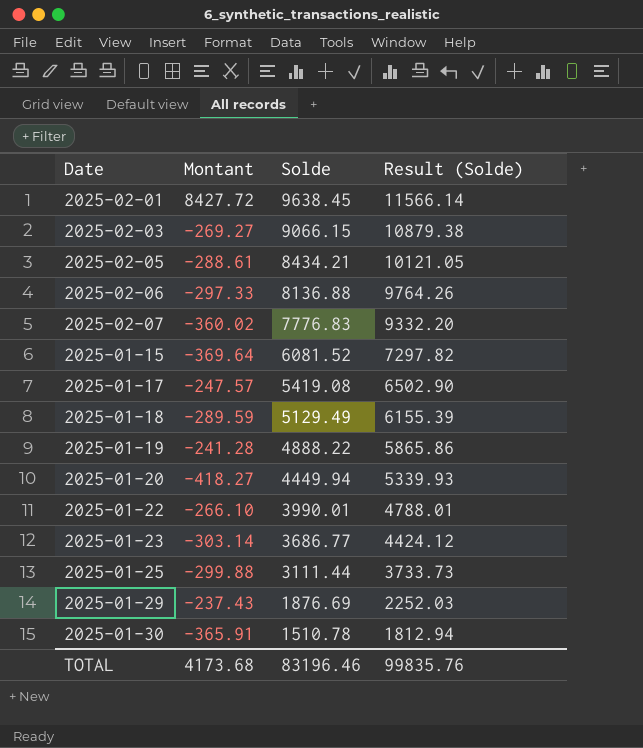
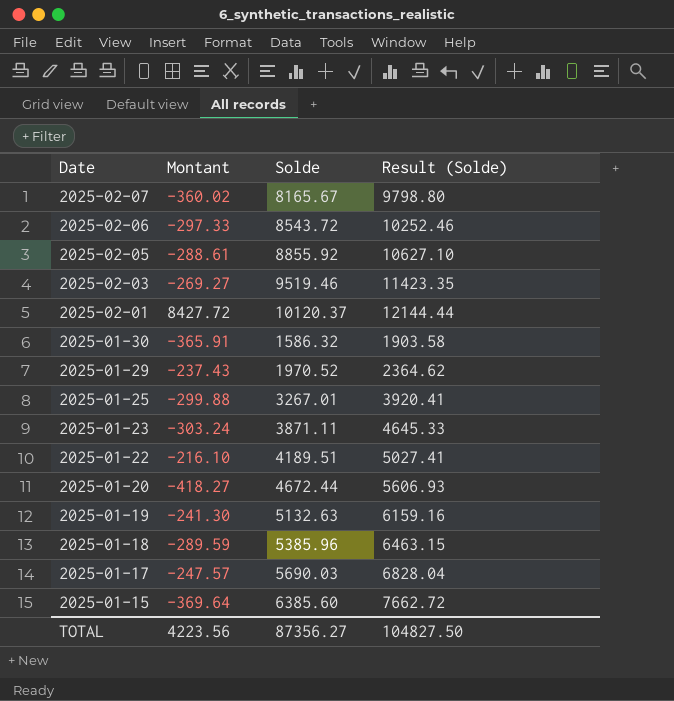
row order: Solde descending -> Date descending
2025-02-07 | Solde: 7776.83 -> 8165.67
2025-02-07 | Result (Solde): 9332.20 -> 9798.80
2025-02-06 | Solde: 8136.88 -> 8543.72
2025-02-06 | Result (Solde): 9764.26 -> 10252.46
2025-02-05 | Solde: 8434.21 -> 8855.92
2025-02-05 | Result (Solde): 10121.05 -> 10627.10
2025-02-03 | Solde: 9066.15 -> 9519.46
2025-02-03 | Result (Solde): 10879.38 -> 11423.35
2025-02-01 | Solde: 9638.45 -> 10120.37
2025-02-01 | Result (Solde): 11566.14 -> 12144.44
2025-01-30 | Solde: 1510.78 -> 1586.32
2025-01-30 | Result (Solde): 1812.94 -> 1903.58
2025-01-29 | Solde: 1876.69 -> 1970.52
2025-01-29 | Result (Solde): 2252.03 -> 2364.62
2025-01-25 | Solde: 3111.44 -> 3267.01
2025-01-25 | Result (Solde): 3733.73 -> 3920.41
2025-01-23 | Montant: -303.14 -> -303.24
2025-01-23 | Solde: 3686.77 -> 3871.11
2025-01-23 | Result (Solde): 4424.12 -> 4645.33
2025-01-22 | Montant: -266.10 -> -216.10
2025-01-22 | Solde: 3990.01 -> 4189.51
2025-01-22 | Result (Solde): 4788.01 -> 5027.41
2025-01-20 | Solde: 4449.94 -> 4672.44
2025-01-20 | Result (Solde): 5339.93 -> 5606.93
2025-01-19 | Montant: -241.28 -> -241.30
2025-01-19 | Solde: 4888.22 -> 5132.63
2025-01-19 | Result (Solde): 5865.86 -> 6159.16
2025-01-18 | Solde: 5129.49 -> 5385.96
2025-01-18 | Result (Solde): 6155.39 -> 6463.15
2025-01-17 | Solde: 5419.08 -> 5690.03
2025-01-17 | Result (Solde): 6502.90 -> 6828.04
2025-01-15 | Solde: 6081.52 -> 6385.60
2025-01-15 | Result (Solde): 7297.82 -> 7662.72
TOTAL | Montant: 4173.68 -> 4223.56
TOTAL | Solde: 83196.46 -> 87356.27
TOTAL | Result (Solde): 99835.76 -> 104827.50

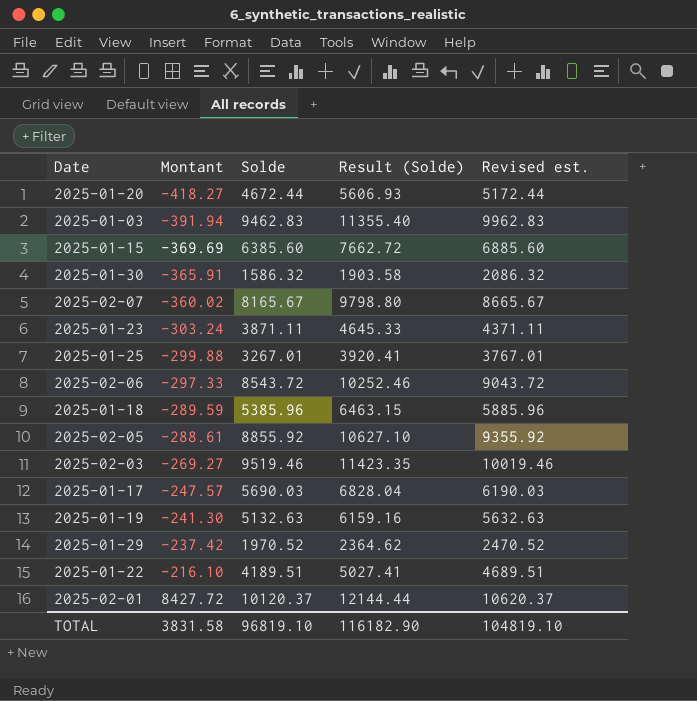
row order: Date descending -> Montant ascending
column Revised est. | formula: none -> [Solde] + 500
row 2025-01-03: none -> -391.94 | 9462.83 | 11355.40 | 9962.83
2025-01-15 | Montant: -369.64 -> -369.69
2025-01-29 | Montant: -237.43 -> -237.42
TOTAL | Montant: 4223.56 -> 3831.58
TOTAL | Solde: 87356.27 -> 96819.10
TOTAL | Result (Solde): 104827.50 -> 116182.90

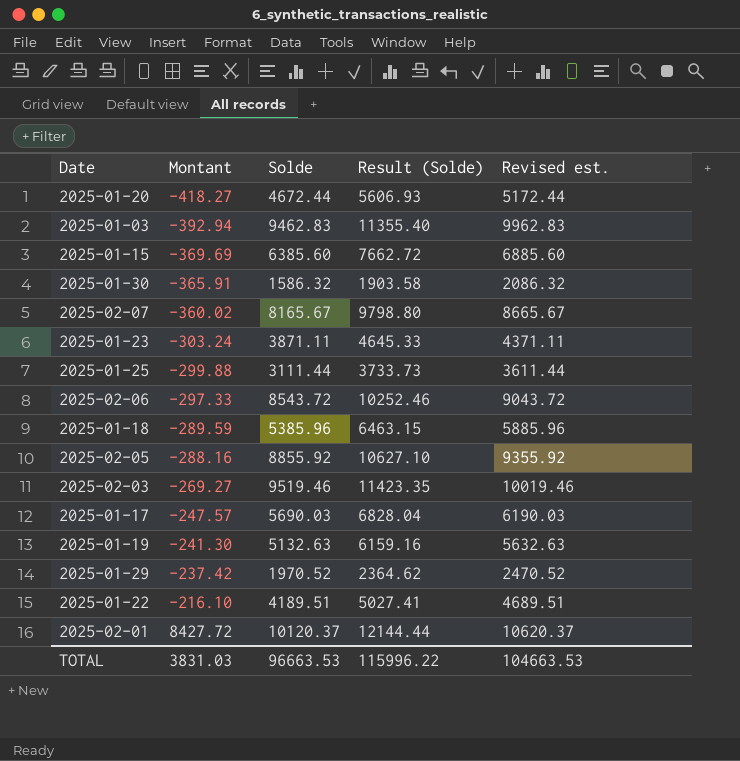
2025-01-03 | Montant: -391.94 -> -392.94
2025-01-25 | Solde: 3267.01 -> 3111.44
2025-01-25 | Result (Solde): 3920.41 -> 3733.73
2025-01-25 | Revised est.: 3767.01 -> 3611.44
2025-02-05 | Montant: -288.61 -> -288.16
TOTAL | Montant: 3831.58 -> 3831.03
TOTAL | Solde: 96819.10 -> 96663.53
TOTAL | Result (Solde): 116182.90 -> 115996.22
TOTAL | Revised est.: 104819.10 -> 104663.53

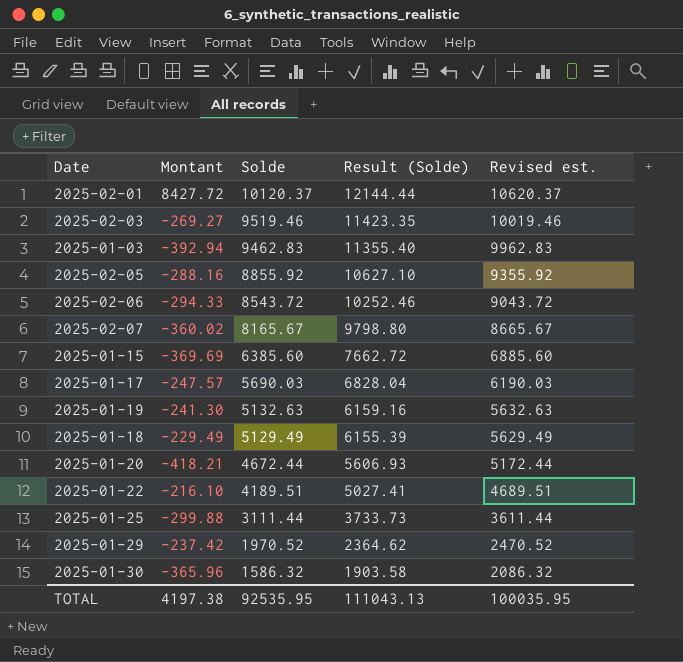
row order: Montant ascending -> Solde descending
row 2025-01-23: -303.24 | 3871.11 | 4645.33 | 4371.11 -> none
2025-02-06 | Montant: -297.33 -> -294.33
2025-01-18 | Montant: -289.59 -> -229.49
2025-01-18 | Solde: 5385.96 -> 5129.49
2025-01-18 | Result (Solde): 6463.15 -> 6155.39
2025-01-18 | Revised est.: 5885.96 -> 5629.49
2025-01-20 | Montant: -418.27 -> -418.21
2025-01-30 | Montant: -365.91 -> -365.96
TOTAL | Montant: 3831.03 -> 4197.38
TOTAL | Solde: 96663.53 -> 92535.95
TOTAL | Result (Solde): 115996.22 -> 111043.13
TOTAL | Revised est.: 104663.53 -> 100035.95

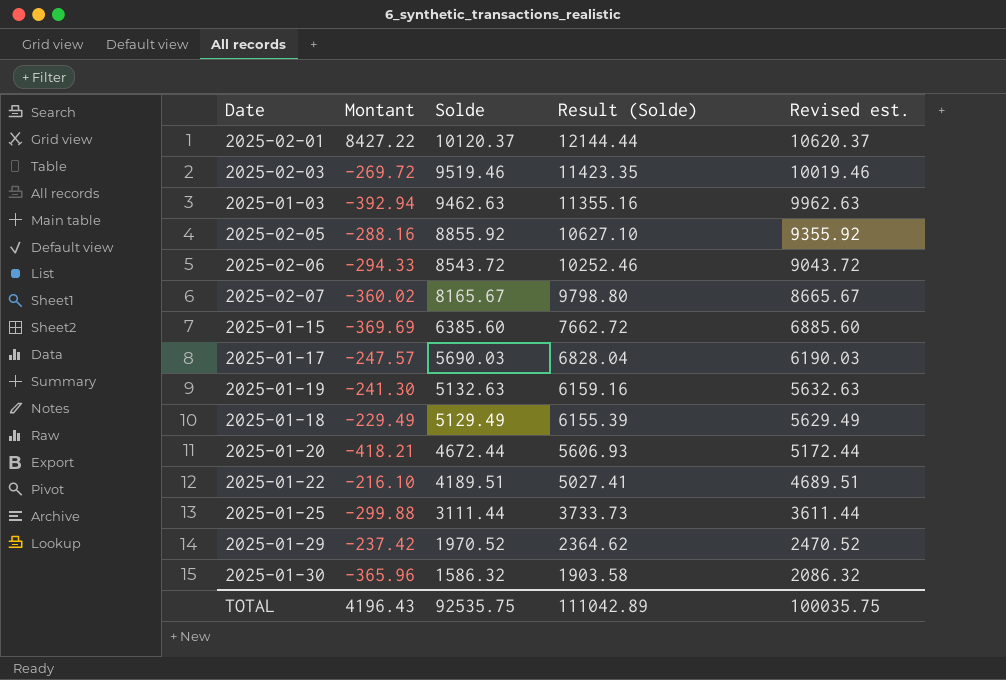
2025-02-01 | Montant: 8427.72 -> 8427.22
2025-02-03 | Montant: -269.27 -> -269.72
2025-01-03 | Solde: 9462.83 -> 9462.63
2025-01-03 | Result (Solde): 11355.40 -> 11355.16
2025-01-03 | Revised est.: 9962.83 -> 9962.63
TOTAL | Montant: 4197.38 -> 4196.43
TOTAL | Solde: 92535.95 -> 92535.75
TOTAL | Result (Solde): 111043.13 -> 111042.89
TOTAL | Revised est.: 100035.95 -> 100035.75

